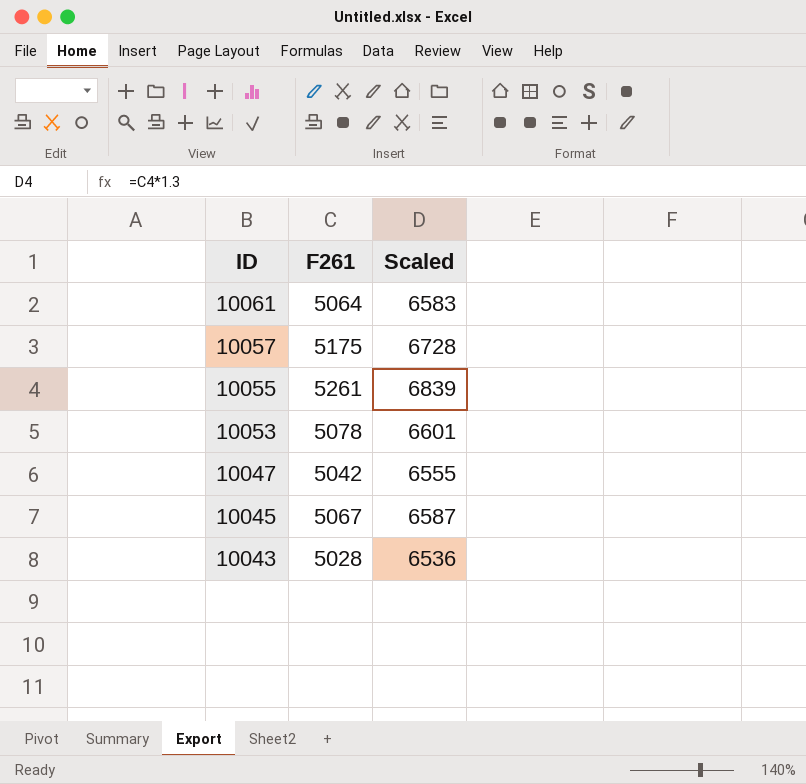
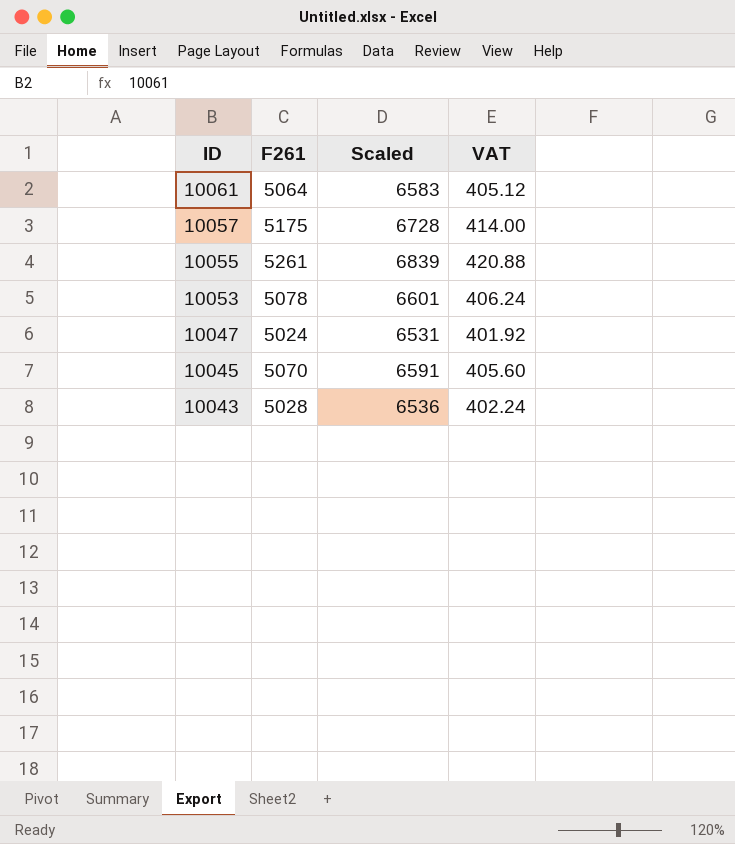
column VAT | formula: none -> [F261] * 0.08
10047 | F261: 5042 -> 5024
10047 | Scaled: 6555 -> 6531
10045 | F261: 5067 -> 5070
10045 | Scaled: 6587 -> 6591

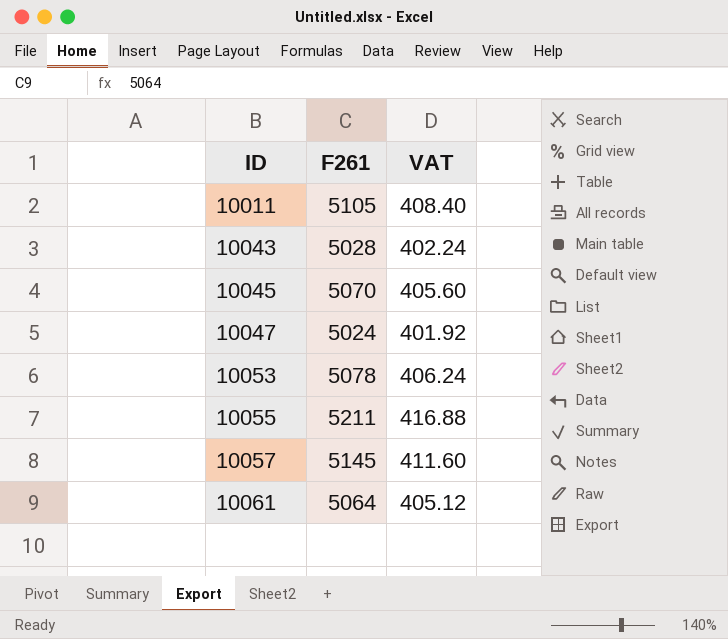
row order: ID descending -> ID ascending
column Scaled | formula: [F261] * 1.3 -> none
row 10011: none -> 5105 | 408.40
10055 | F261: 5261 -> 5211
10055 | VAT: 420.88 -> 416.88
10057 | F261: 5175 -> 5145
10057 | VAT: 414.00 -> 411.60

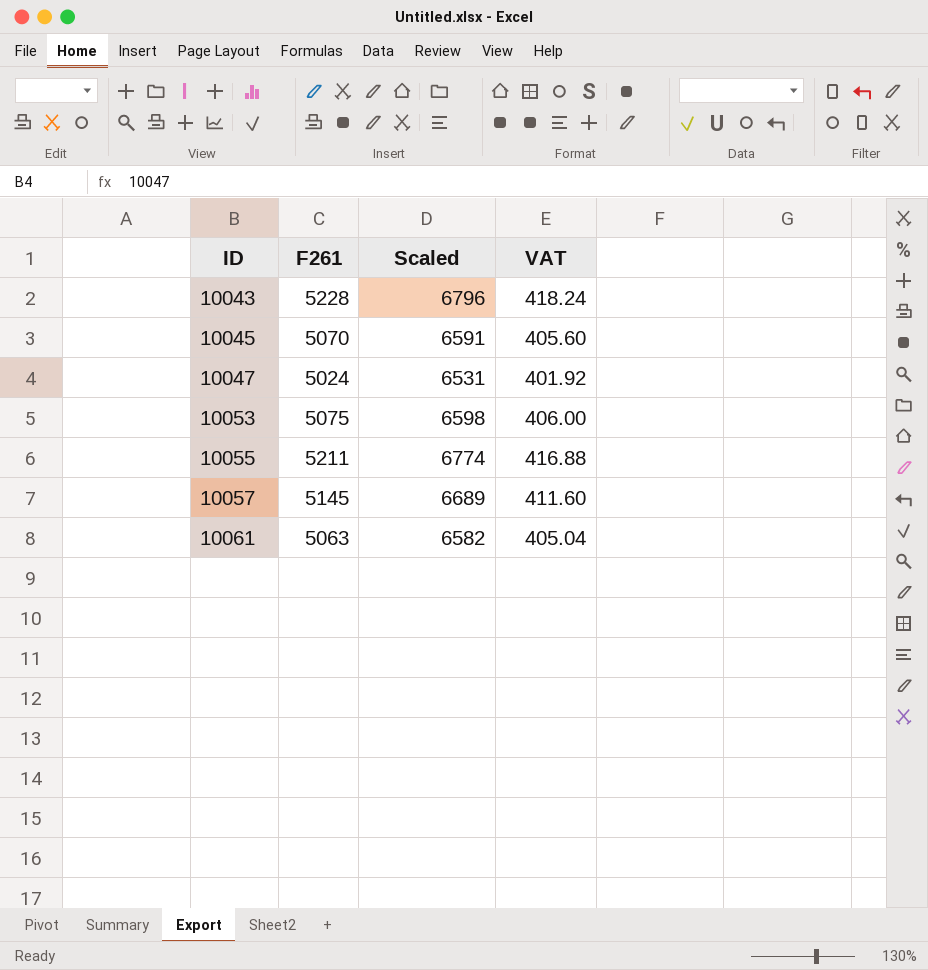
column Scaled | formula: none -> [F261] * 1.3
row 10011: 5105 | 408.40 -> none
10043 | F261: 5028 -> 5228
10043 | VAT: 402.24 -> 418.24
10053 | F261: 5078 -> 5075
10053 | VAT: 406.24 -> 406.00
10061 | F261: 5064 -> 5063
10061 | VAT: 405.12 -> 405.04

